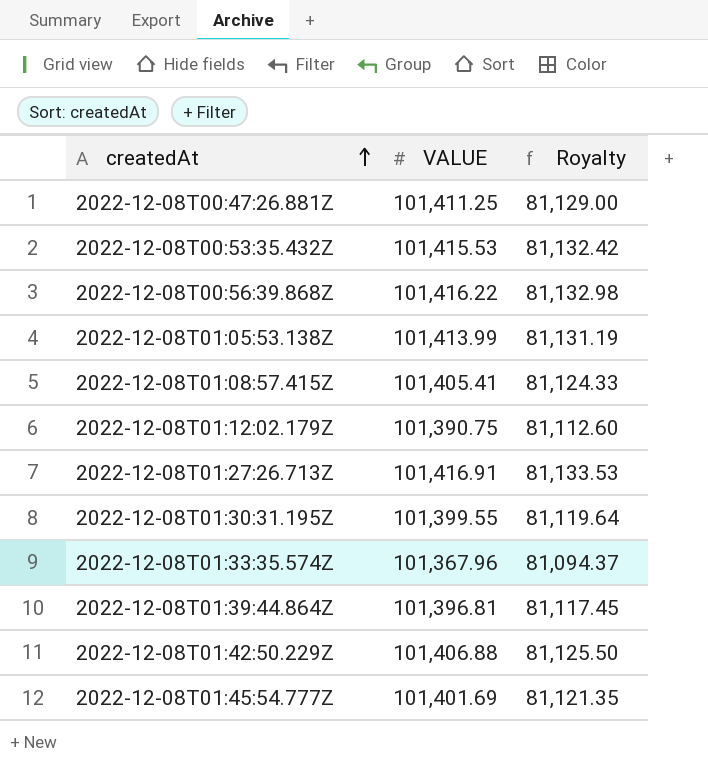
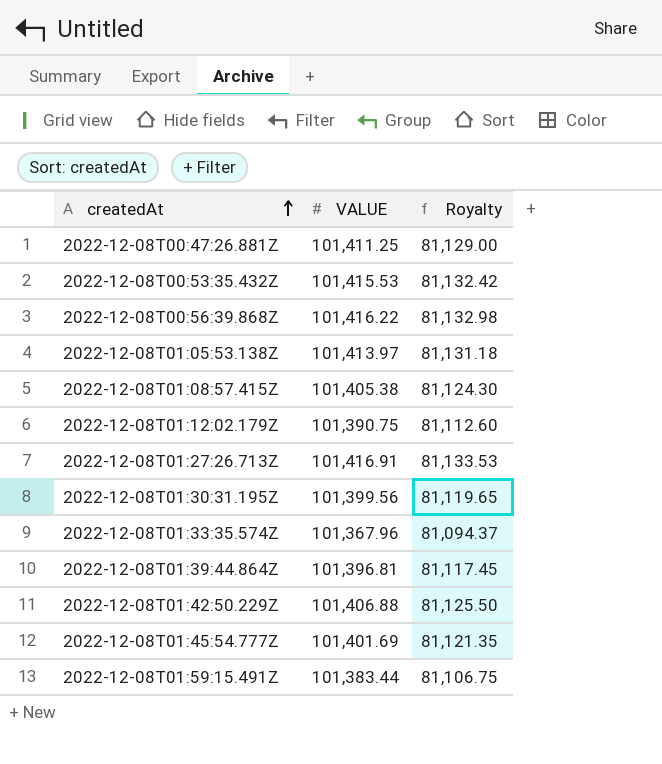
2022-12-08T01:05:53.138Z | VALUE: 101,413.99 -> 101,413.97
2022-12-08T01:05:53.138Z | Royalty: 81,131.19 -> 81,131.18
2022-12-08T01:08:57.415Z | VALUE: 101,405.41 -> 101,405.38
2022-12-08T01:08:57.415Z | Royalty: 81,124.33 -> 81,124.30
2022-12-08T01:30:31.195Z | VALUE: 101,399.55 -> 101,399.56
2022-12-08T01:30:31.195Z | Royalty: 81,119.64 -> 81,119.65
row 2022-12-08T01:59:15.491Z: none -> 101,383.44 | 81,106.75

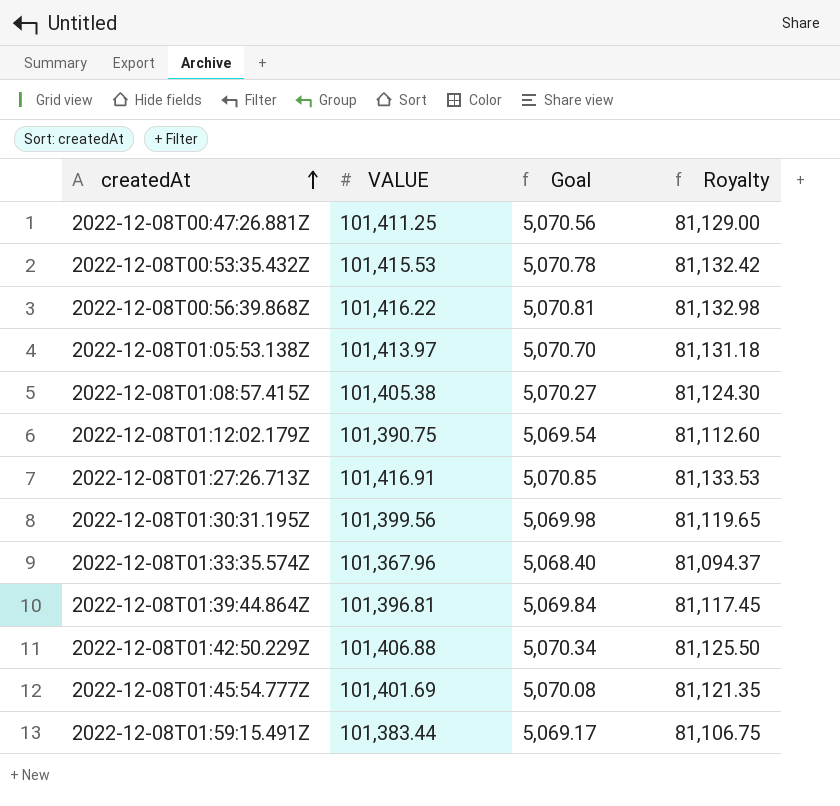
column Goal | formula: none -> [VALUE] * 0.05

